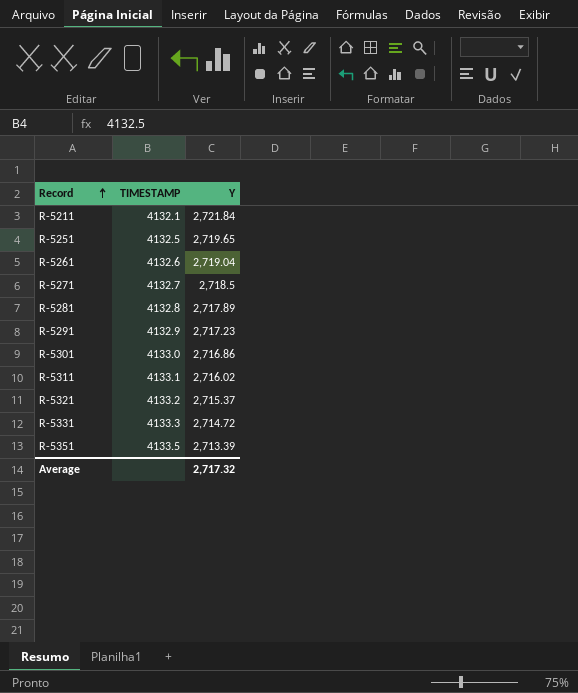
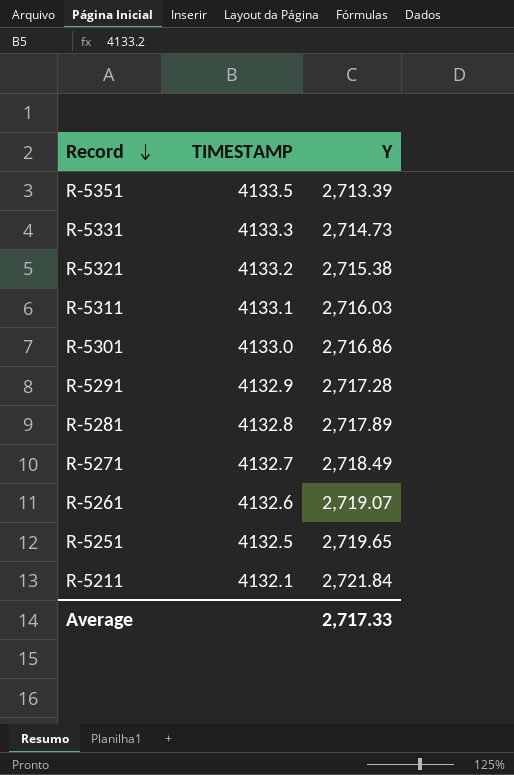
row order: Record ascending -> Record descending
R-5331 | Y: 2,714.72 -> 2,714.73
R-5321 | Y: 2,715.37 -> 2,715.38
R-5311 | Y: 2,716.02 -> 2,716.03
R-5291 | Y: 2,717.23 -> 2,717.28
R-5271 | Y: 2,718.5 -> 2,718.49
R-5261 | Y: 2,719.04 -> 2,719.07
Average | Y: 2,717.32 -> 2,717.33

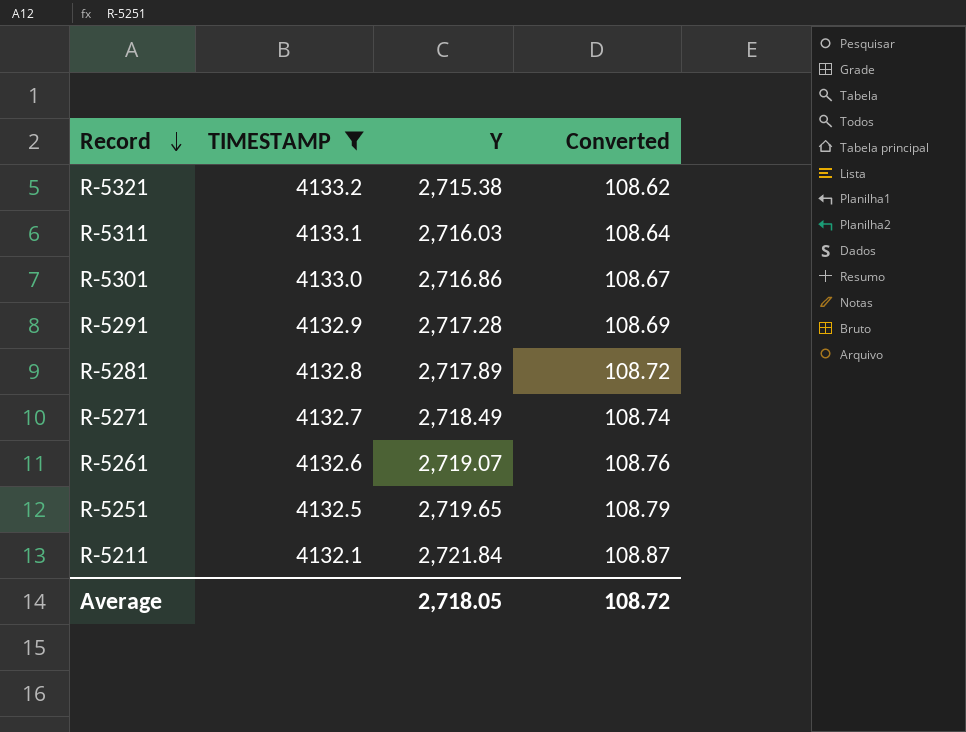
filter: none -> TIMESTAMP <= 4133.2
column Converted | formula: none -> [Y] * 0.04
Average | Y: 2,717.33 -> 2,718.05

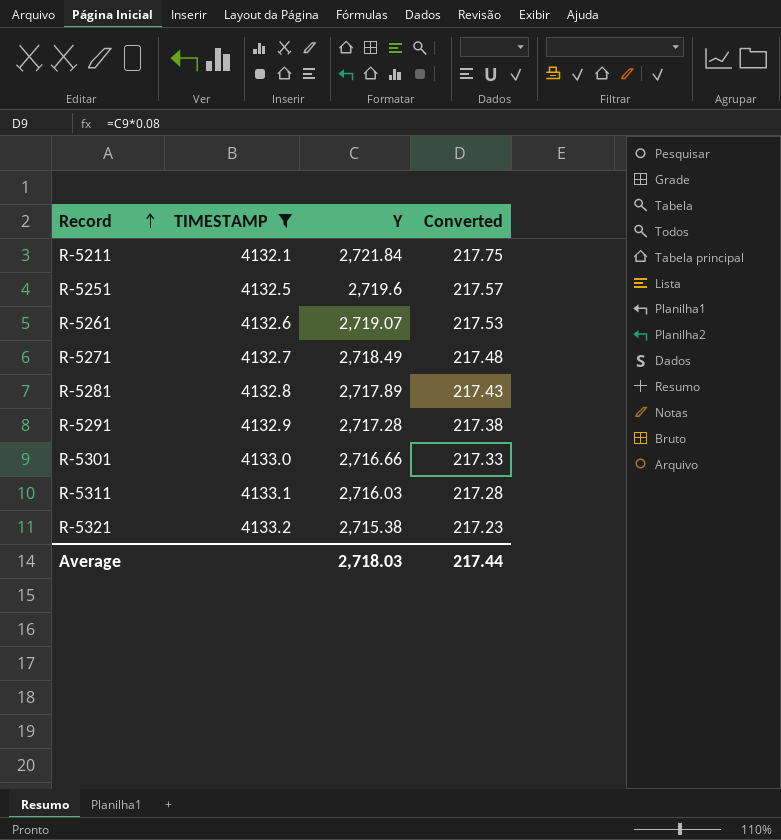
row order: Record descending -> Record ascending
column Converted | formula: [Y] * 0.04 -> [Y] * 0.08
R-5251 | Y: 2,719.65 -> 2,719.6
R-5301 | Y: 2,716.86 -> 2,716.66
Average | Y: 2,718.05 -> 2,718.03
Average | Converted: 108.72 -> 217.44

